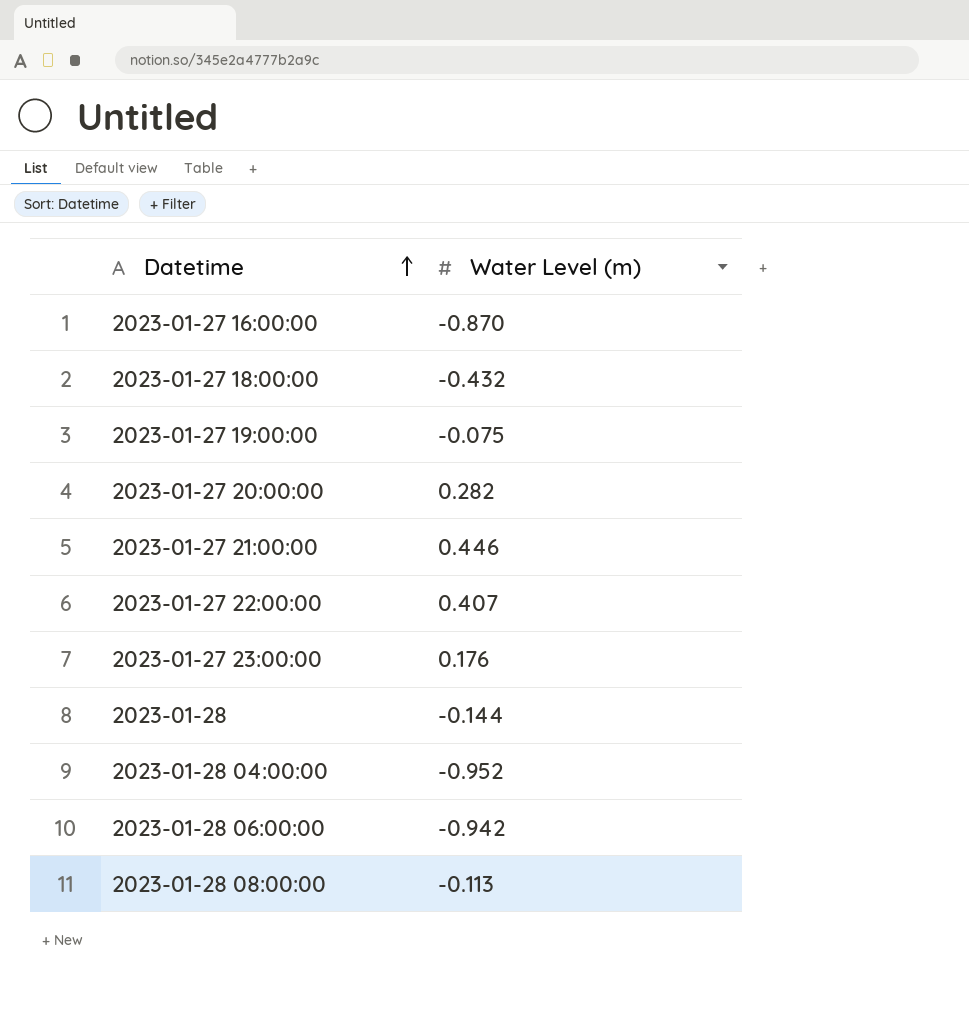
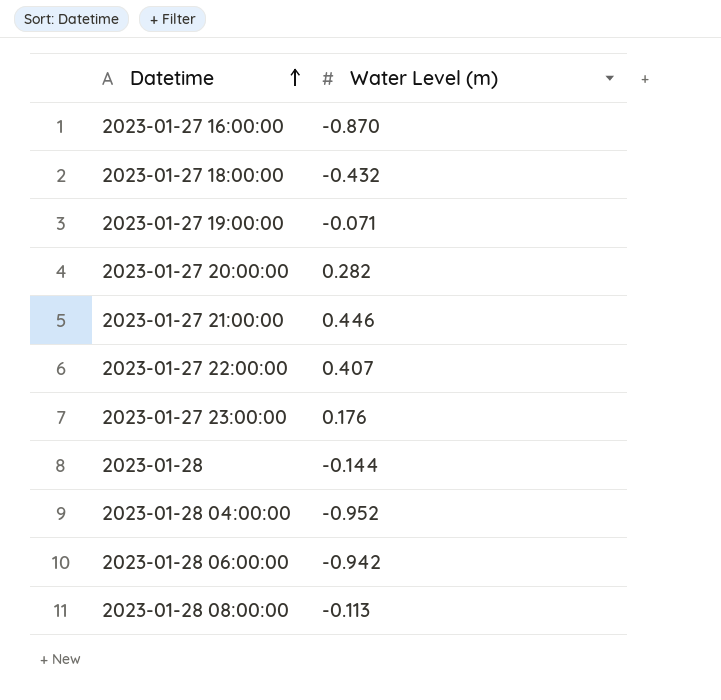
2023-01-27 19:00:00 | Water Level (m): -0.075 -> -0.071

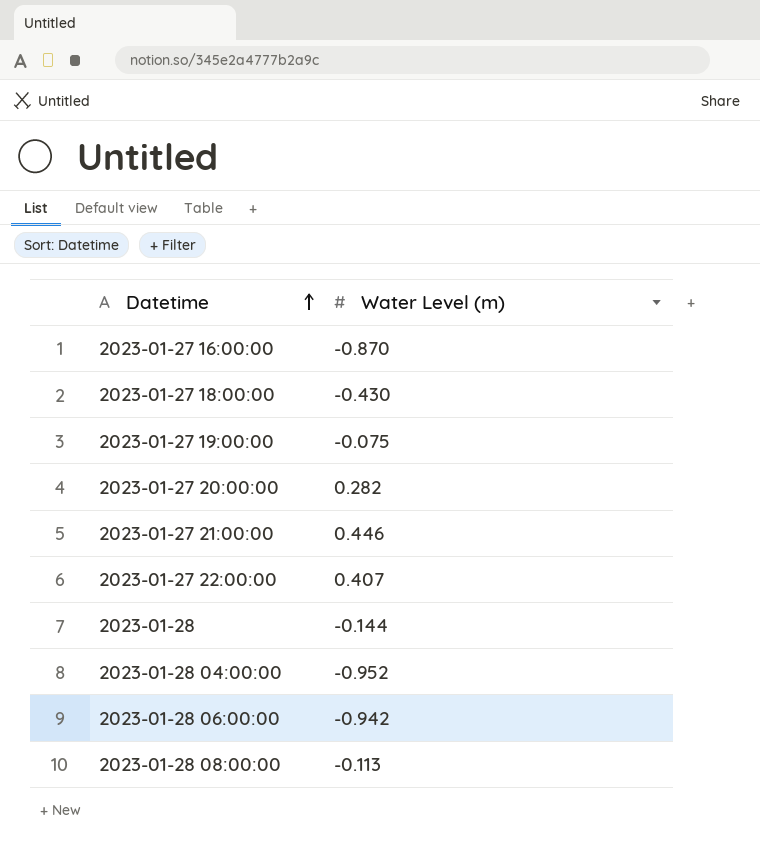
row 2023-01-27 23:00:00: 0.176 -> none
2023-01-27 18:00:00 | Water Level (m): -0.432 -> -0.430
2023-01-27 19:00:00 | Water Level (m): -0.071 -> -0.075

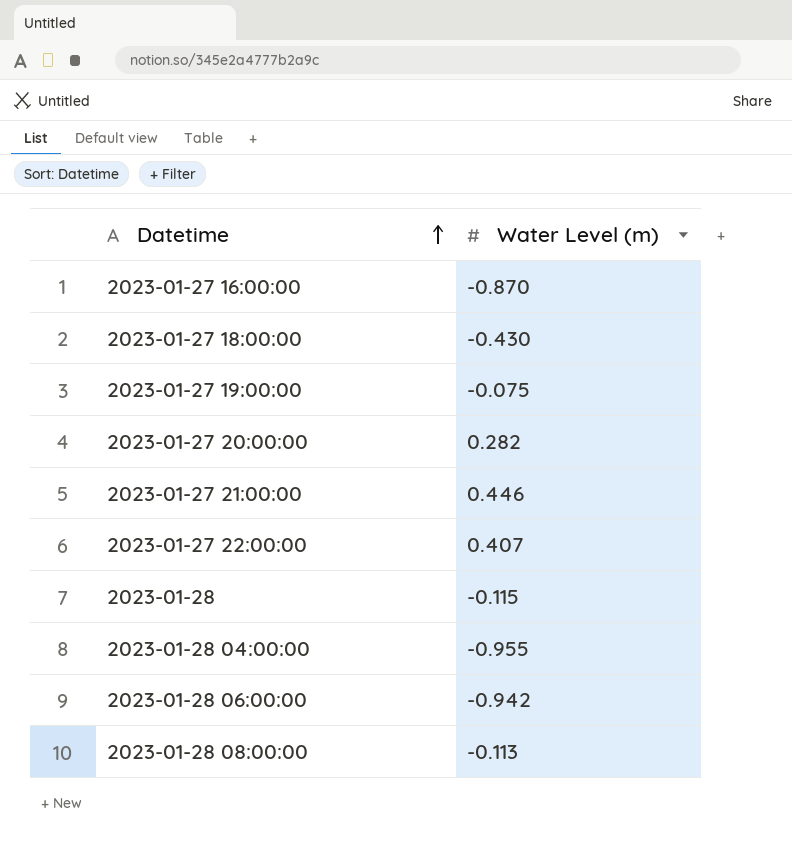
2023-01-28 | Water Level (m): -0.144 -> -0.115
2023-01-28 04:00:00 | Water Level (m): -0.952 -> -0.955

